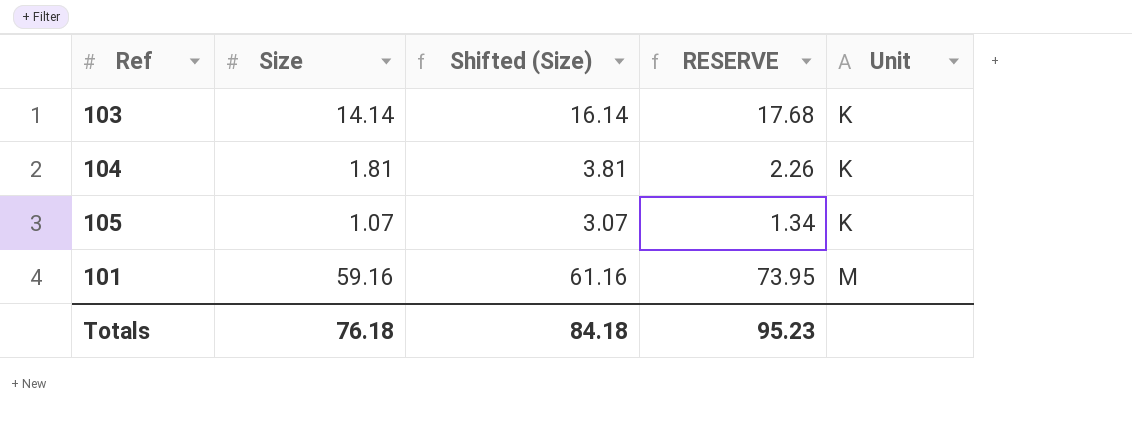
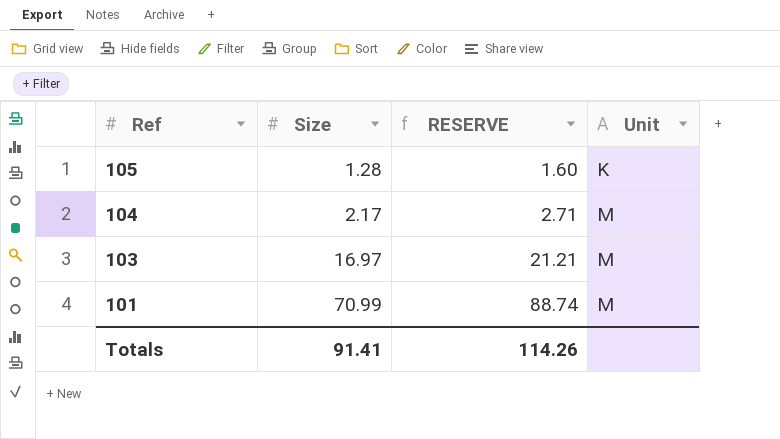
row order: Unit ascending -> Ref descending
column Shifted (Size) | formula: [Size] + 2 -> none
105 | Size: 1.07 -> 1.28
105 | RESERVE: 1.34 -> 1.60
104 | Size: 1.81 -> 2.17
104 | RESERVE: 2.26 -> 2.71
104 | Unit: K -> M
103 | Size: 14.14 -> 16.97
103 | RESERVE: 17.68 -> 21.21
103 | Unit: K -> M
101 | Size: 59.16 -> 70.99
101 | RESERVE: 73.95 -> 88.74
Totals | Size: 76.18 -> 91.41
Totals | RESERVE: 95.23 -> 114.26

